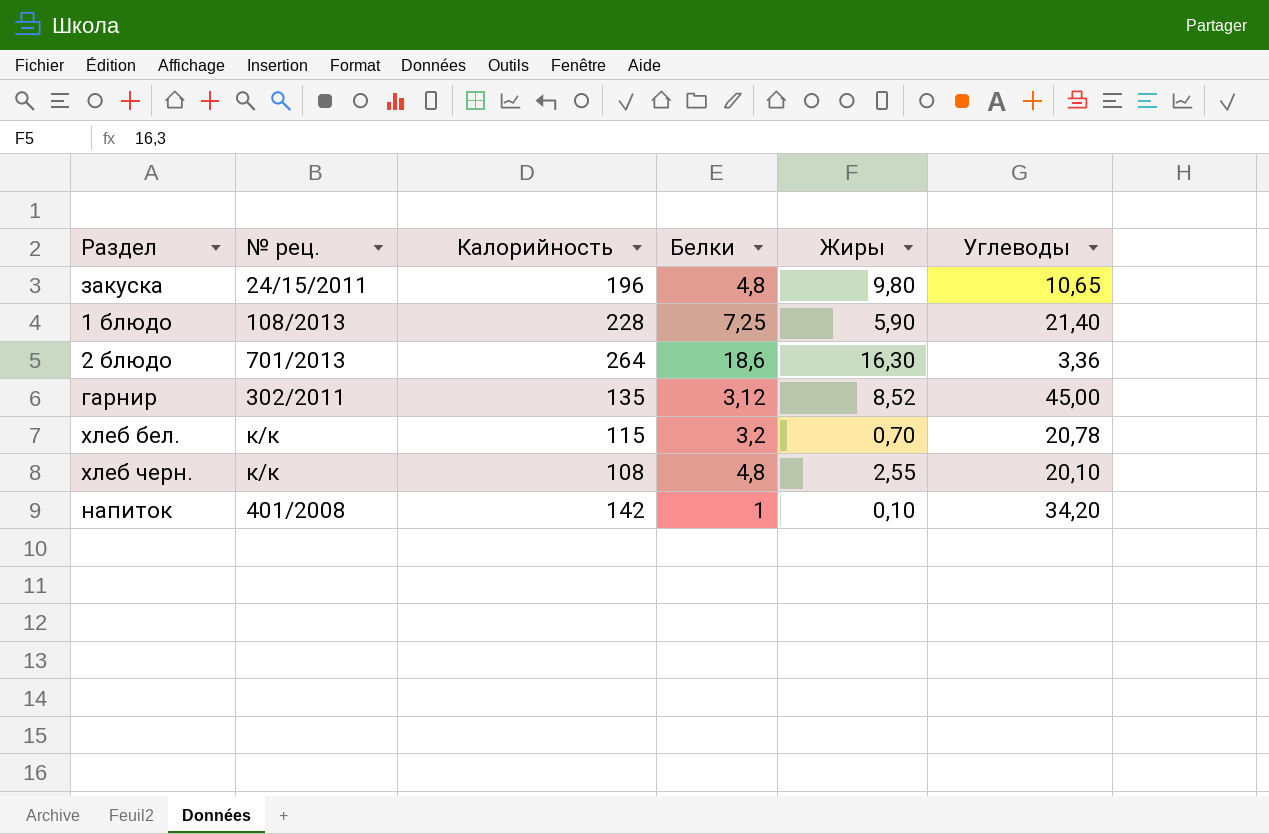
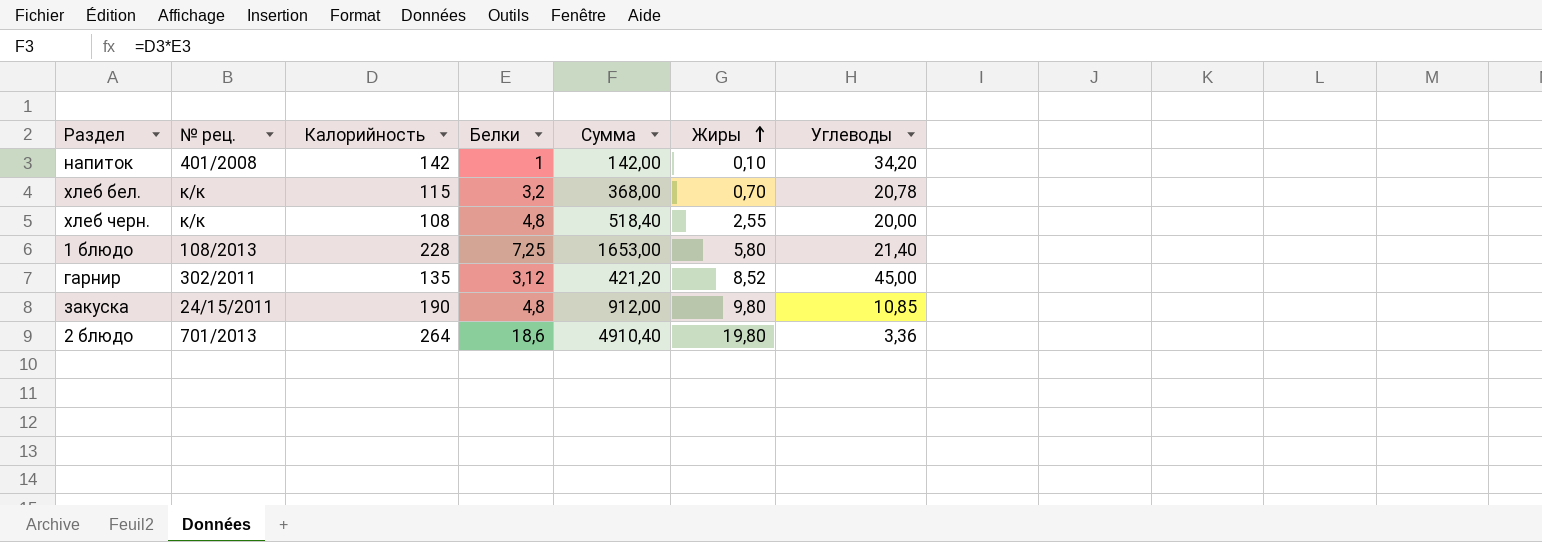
row order: none -> Жиры ascending
column Сумма | formula: none -> [Калорийность] * [Белки]
хлеб черн. | Углеводы: 20,10 -> 20,00
1 блюдо | Жиры: 5,90 -> 5,80
закуска | Калорийность: 196 -> 190
закуска | Углеводы: 10,65 -> 10,85
2 блюдо | Жиры: 16,30 -> 19,80

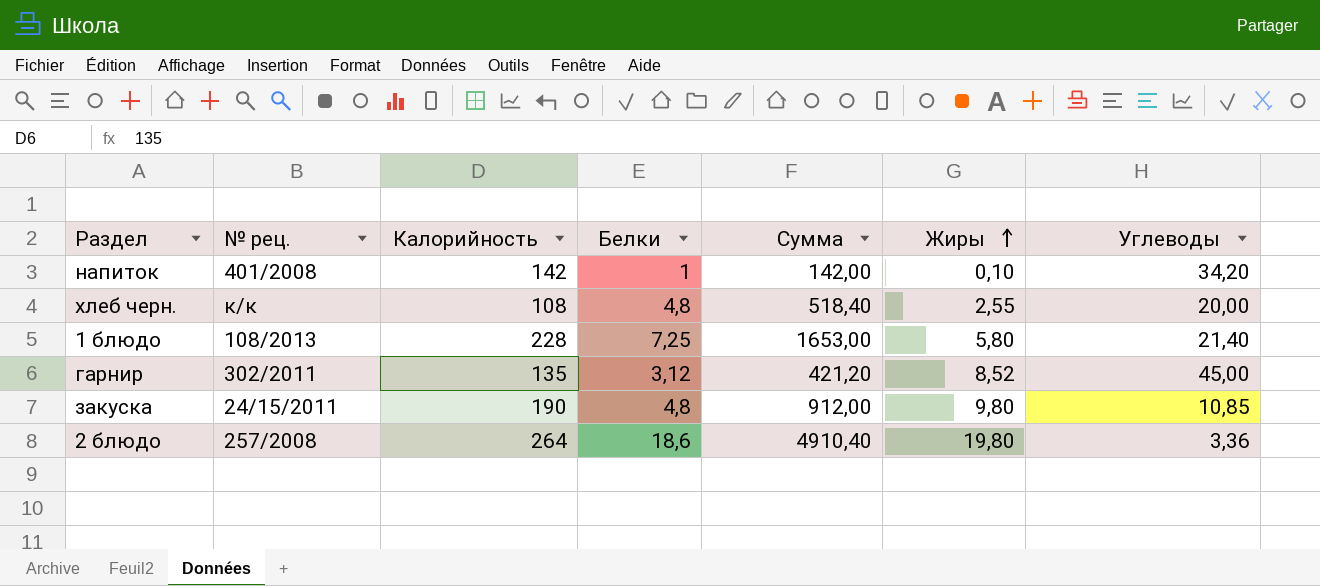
row хлеб бел.: к/к | 115 | 3,2 | 368,00 | 0,70 | 20,78 -> none
2 блюдо | № рец.: 701/2013 -> 257/2008

